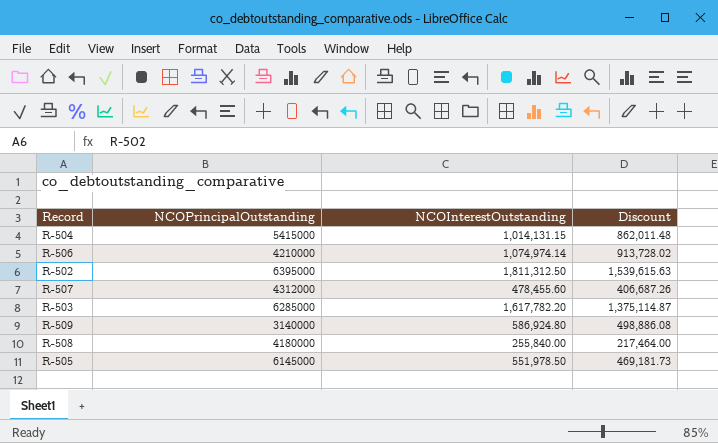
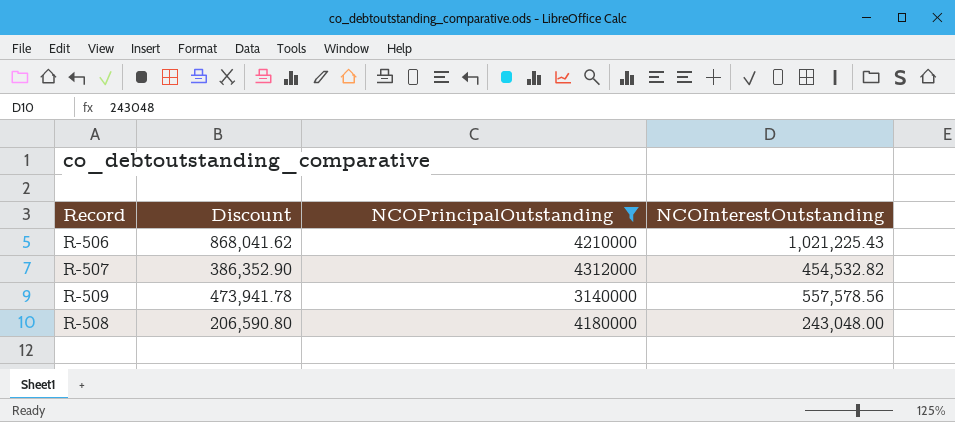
filter: none -> NCOPrincipalOutstanding <= 4312000
column Discount | position: 4 -> 2
R-506 | Discount: 913,728.02 -> 868,041.62
R-506 | NCOInterestOutstanding: 1,074,974.14 -> 1,021,225.43
R-507 | Discount: 406,687.26 -> 386,352.90
R-507 | NCOInterestOutstanding: 478,455.60 -> 454,532.82
R-509 | Discount: 498,886.08 -> 473,941.78
R-509 | NCOInterestOutstanding: 586,924.80 -> 557,578.56
R-508 | Discount: 217,464.00 -> 206,590.80
R-508 | NCOInterestOutstanding: 255,840.00 -> 243,048.00

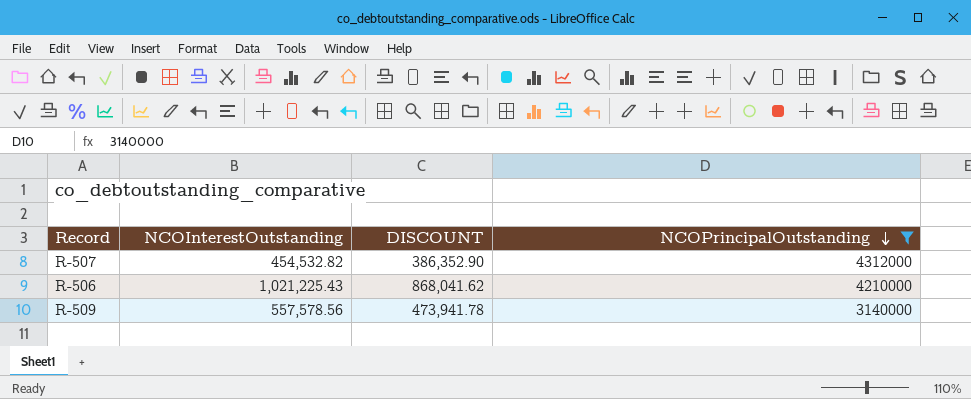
row order: none -> NCOPrincipalOutstanding descending
column NCOInterestOutstanding | position: 4 -> 2
column name: Discount -> DISCOUNT
row R-508: 206,590.80 | 4180000 | 243,048.00 -> none

